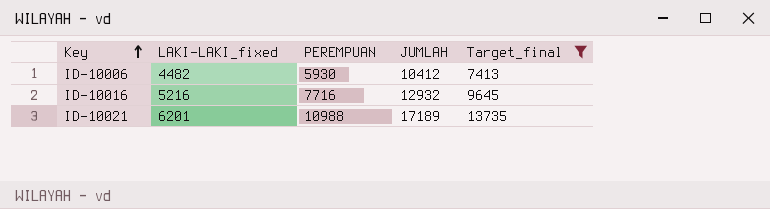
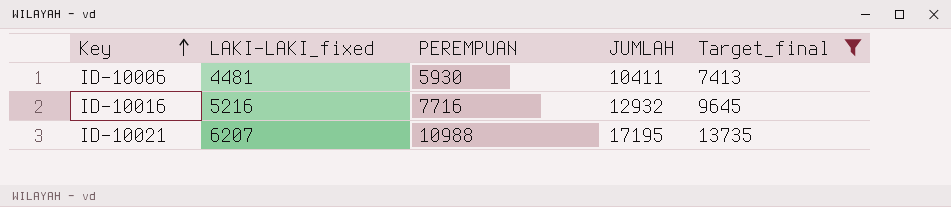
ID-10006 | LAKI-LAKI_fixed: 4482 -> 4481
ID-10006 | JUMLAH: 10412 -> 10411
ID-10021 | LAKI-LAKI_fixed: 6201 -> 6207
ID-10021 | JUMLAH: 17189 -> 17195

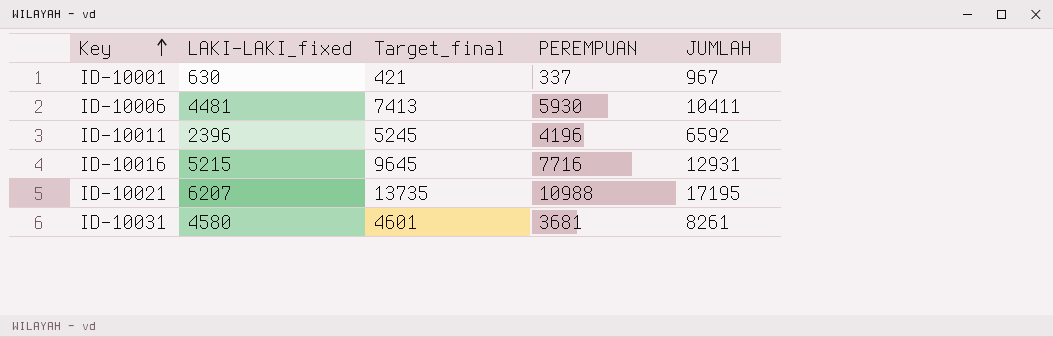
filter: Target_final >= 7413 -> none
column Target_final | position: 5 -> 3
ID-10016 | LAKI-LAKI_fixed: 5216 -> 5215
ID-10016 | JUMLAH: 12932 -> 12931

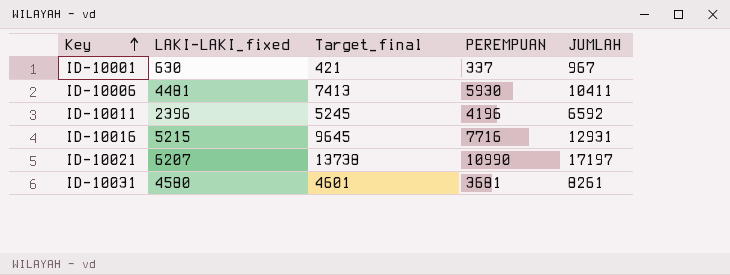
ID-10021 | Target_final: 13735 -> 13738
ID-10021 | PEREMPUAN: 10988 -> 10990
ID-10021 | JUMLAH: 17195 -> 17197

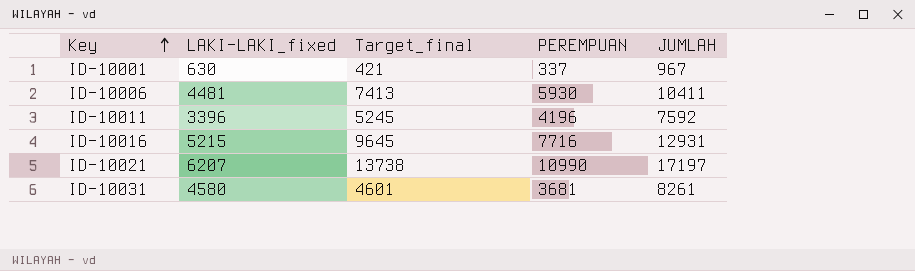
ID-10011 | LAKI-LAKI_fixed: 2396 -> 3396
ID-10011 | JUMLAH: 6592 -> 7592

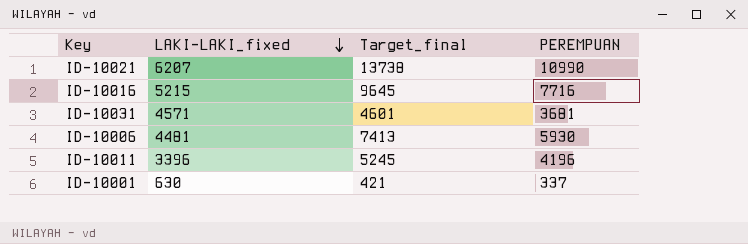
row order: Key ascending -> LAKI-LAKI_fixed descending
column JUMLAH | formula: [LAKI-LAKI_fixed] + [PEREMPUAN] -> none
ID-10031 | LAKI-LAKI_fixed: 4580 -> 4571

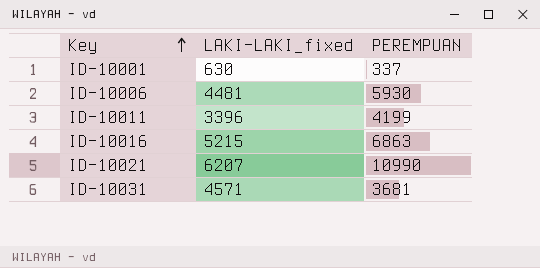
row order: LAKI-LAKI_fixed descending -> Key ascending
column Target_final | formula: [PEREMPUAN] * 1.25 -> none
ID-10011 | PEREMPUAN: 4196 -> 4199
ID-10016 | PEREMPUAN: 7716 -> 6863

